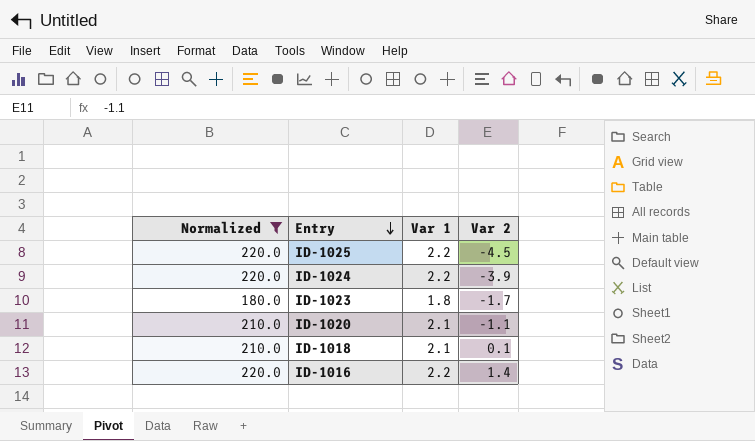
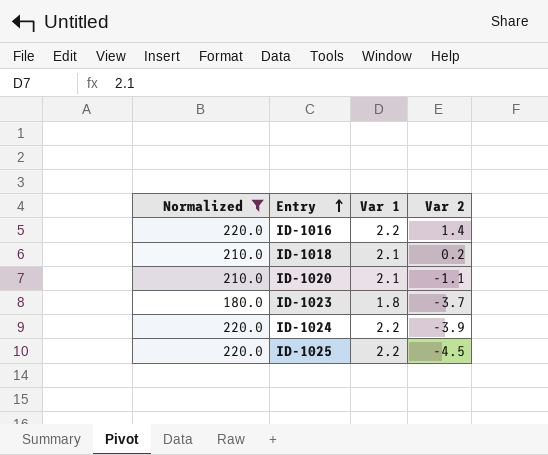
row order: Entry descending -> Entry ascending
ID-1018 | Var 2: 0.1 -> 0.2
ID-1023 | Var 2: -1.7 -> -3.7

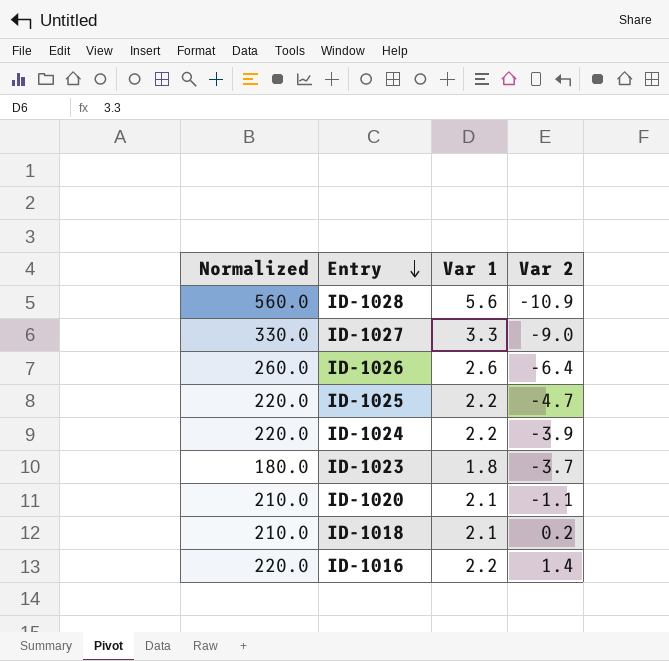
filter: Normalized <= 220.0 -> none
row order: Entry ascending -> Entry descending
ID-1025 | Var 2: -4.5 -> -4.7

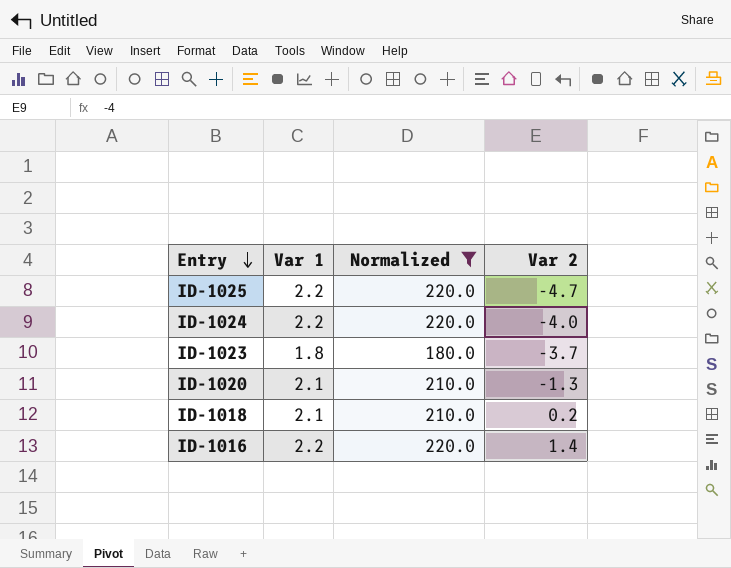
filter: none -> Normalized <= 220.0
column Normalized | position: 1 -> 3
ID-1024 | Var 2: -3.9 -> -4.0
ID-1020 | Var 2: -1.1 -> -1.3

